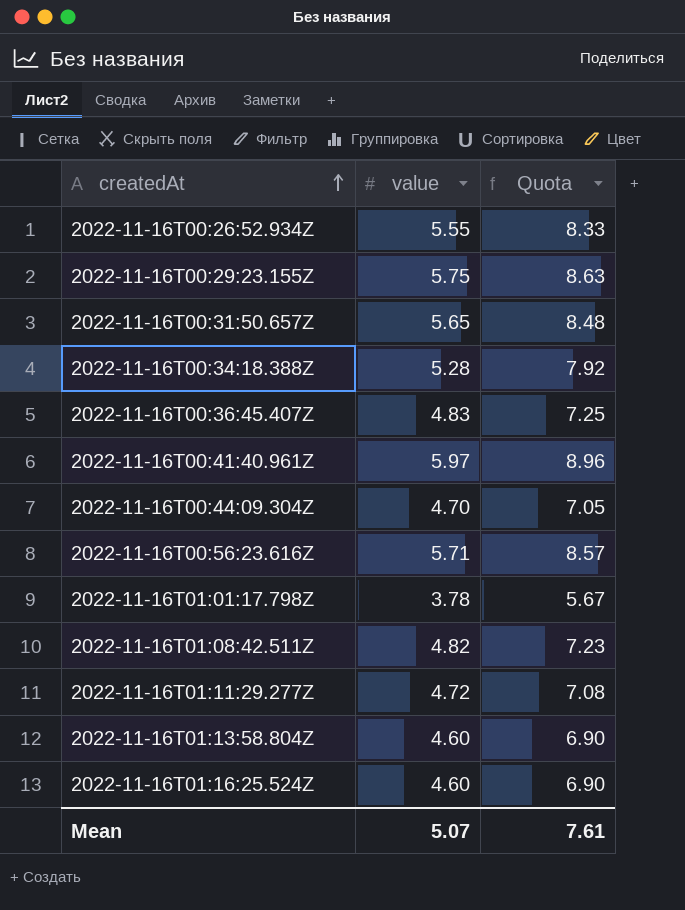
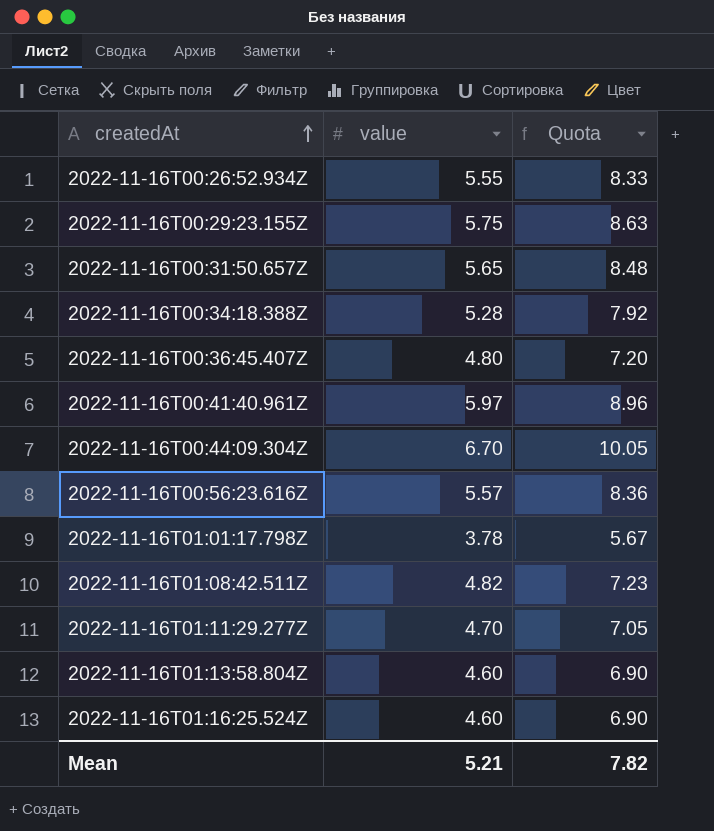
2022-11-16T00:36:45.407Z | value: 4.83 -> 4.80
2022-11-16T00:36:45.407Z | Quota: 7.25 -> 7.20
2022-11-16T00:44:09.304Z | value: 4.70 -> 6.70
2022-11-16T00:44:09.304Z | Quota: 7.05 -> 10.05
2022-11-16T00:56:23.616Z | value: 5.71 -> 5.57
2022-11-16T00:56:23.616Z | Quota: 8.57 -> 8.36
2022-11-16T01:11:29.277Z | value: 4.72 -> 4.70
2022-11-16T01:11:29.277Z | Quota: 7.08 -> 7.05
Mean | value: 5.07 -> 5.21
Mean | Quota: 7.61 -> 7.82

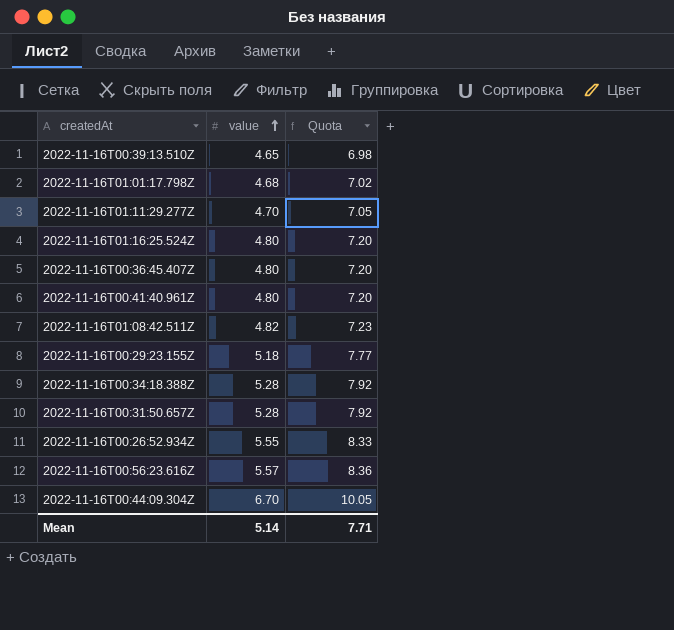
row order: createdAt ascending -> value ascending
row 2022-11-16T01:13:58.804Z: 4.60 | 6.90 -> none
row 2022-11-16T00:39:13.510Z: none -> 4.65 | 6.98
2022-11-16T01:01:17.798Z | value: 3.78 -> 4.68
2022-11-16T01:01:17.798Z | Quota: 5.67 -> 7.02
2022-11-16T01:16:25.524Z | value: 4.60 -> 4.80
2022-11-16T01:16:25.524Z | Quota: 6.90 -> 7.20
2022-11-16T00:41:40.961Z | value: 5.97 -> 4.80
2022-11-16T00:41:40.961Z | Quota: 8.96 -> 7.20
2022-11-16T00:29:23.155Z | value: 5.75 -> 5.18
2022-11-16T00:29:23.155Z | Quota: 8.63 -> 7.77
2022-11-16T00:31:50.657Z | value: 5.65 -> 5.28
2022-11-16T00:31:50.657Z | Quota: 8.48 -> 7.92
Mean | value: 5.21 -> 5.14
Mean | Quota: 7.82 -> 7.71

